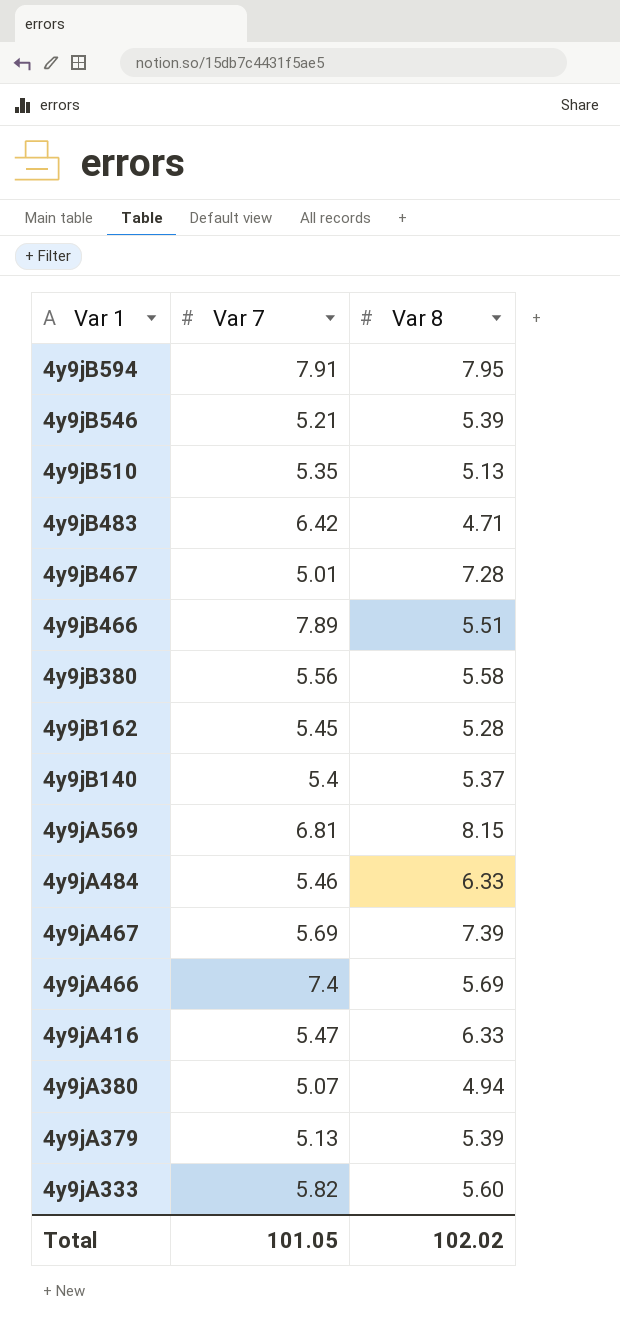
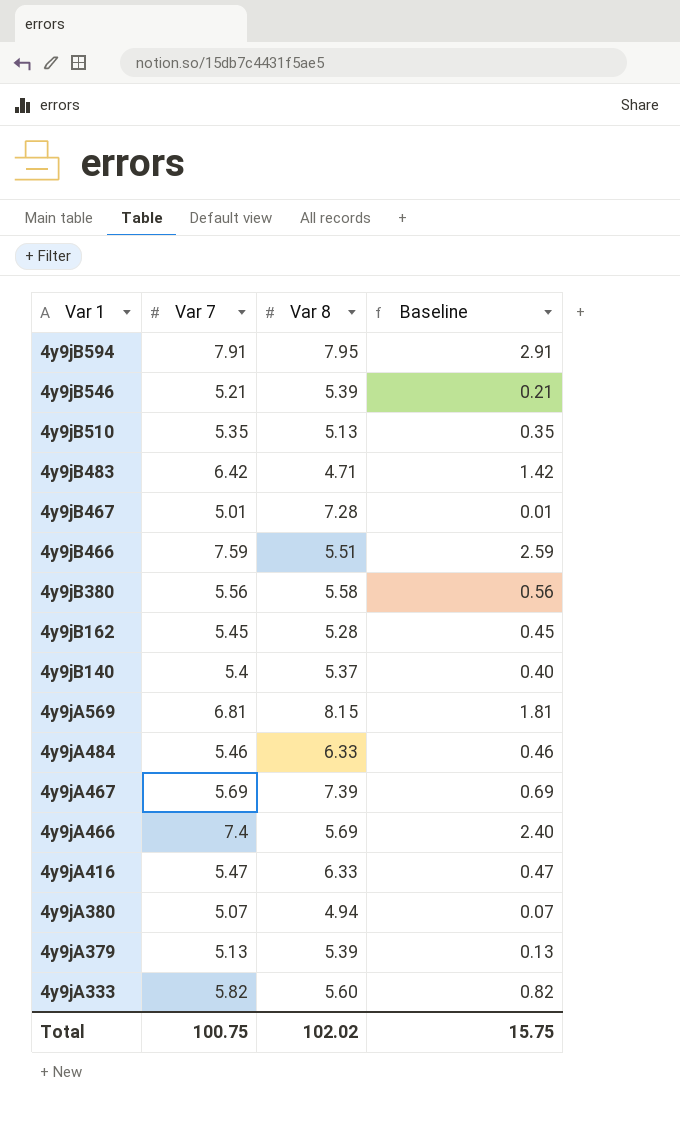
column Baseline | formula: none -> [Var 7] - 5
4y9jB466 | Var 7: 7.89 -> 7.59
Total | Var 7: 101.05 -> 100.75

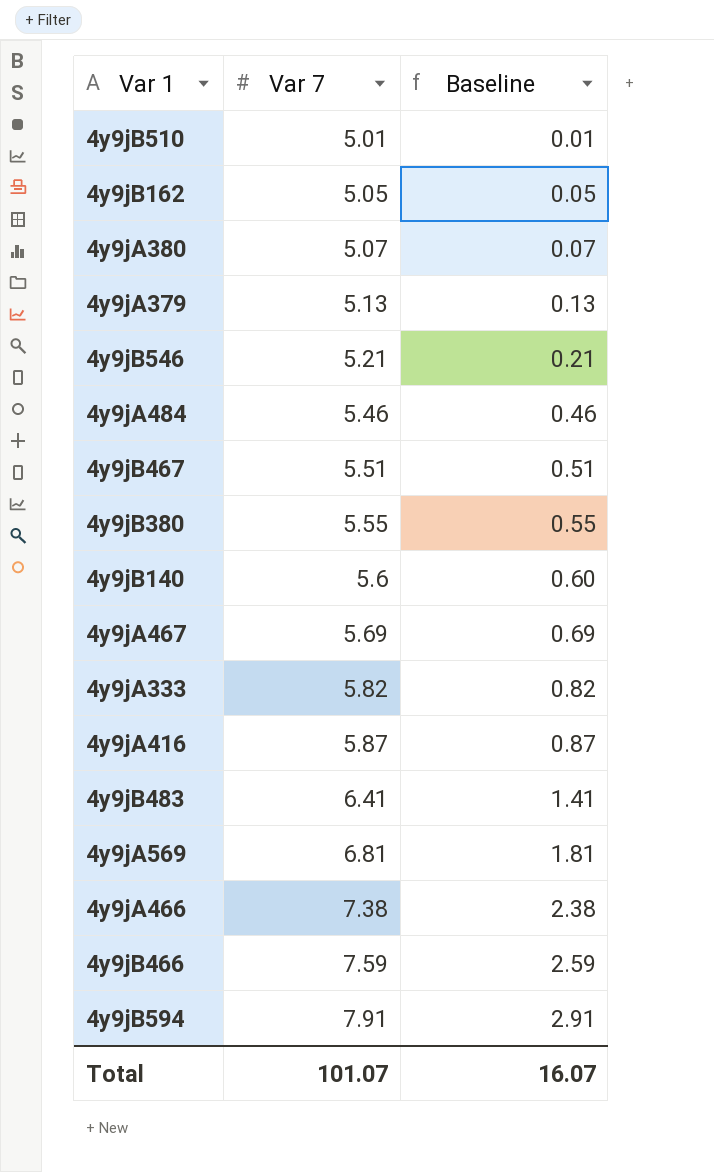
row order: Var 1 descending -> Var 7 ascending
column Var 8 | position: 3 -> none
4y9jB510 | Var 7: 5.35 -> 5.01
4y9jB510 | Baseline: 0.35 -> 0.01
4y9jB162 | Var 7: 5.45 -> 5.05
4y9jB162 | Baseline: 0.45 -> 0.05
4y9jB467 | Var 7: 5.01 -> 5.51
4y9jB467 | Baseline: 0.01 -> 0.51
4y9jB380 | Var 7: 5.56 -> 5.55
4y9jB380 | Baseline: 0.56 -> 0.55
4y9jB140 | Var 7: 5.4 -> 5.6
4y9jB140 | Baseline: 0.40 -> 0.60
4y9jA416 | Var 7: 5.47 -> 5.87
4y9jA416 | Baseline: 0.47 -> 0.87
4y9jB483 | Var 7: 6.42 -> 6.41
4y9jB483 | Baseline: 1.42 -> 1.41
4y9jA466 | Var 7: 7.4 -> 7.38
4y9jA466 | Baseline: 2.40 -> 2.38
Total | Var 7: 100.75 -> 101.07
Total | Baseline: 15.75 -> 16.07

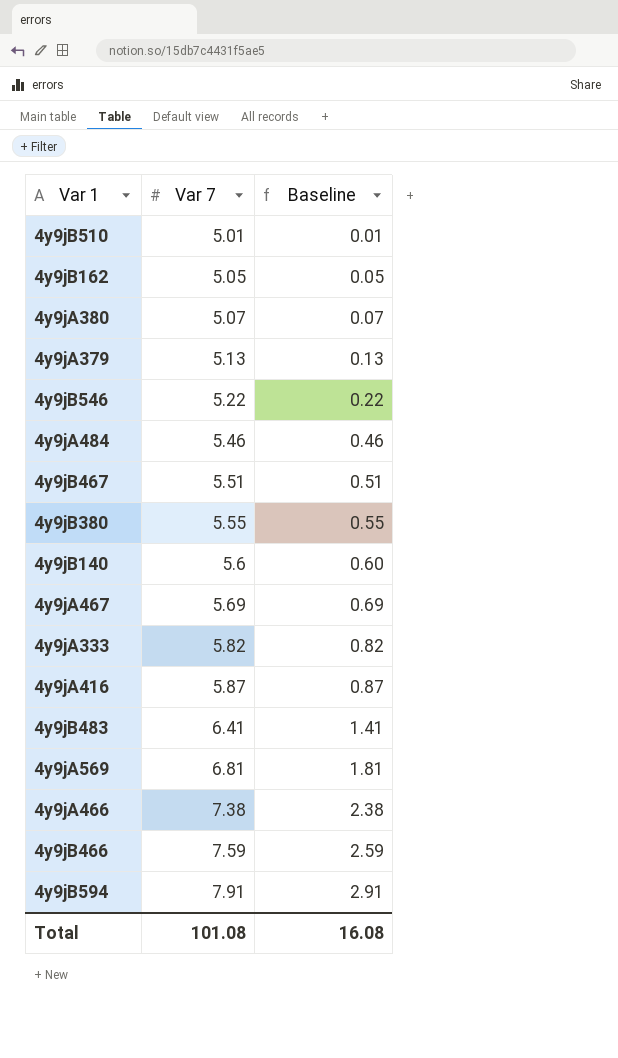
4y9jB546 | Var 7: 5.21 -> 5.22
4y9jB546 | Baseline: 0.21 -> 0.22
Total | Var 7: 101.07 -> 101.08
Total | Baseline: 16.07 -> 16.08

